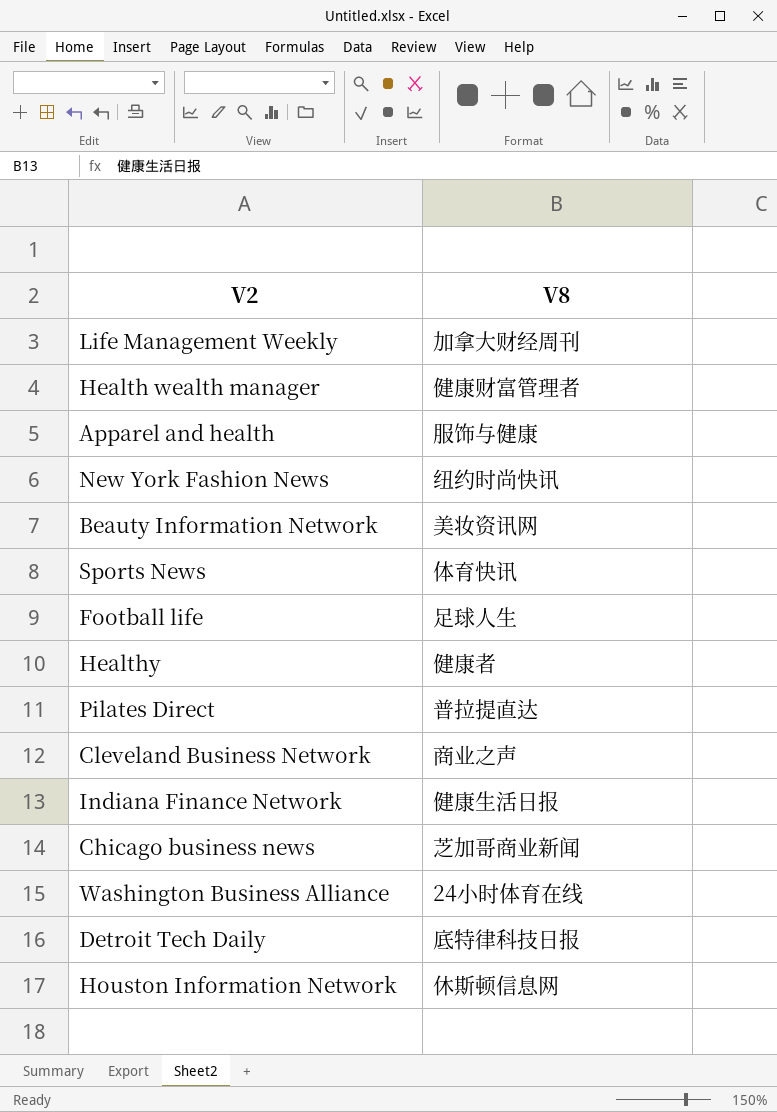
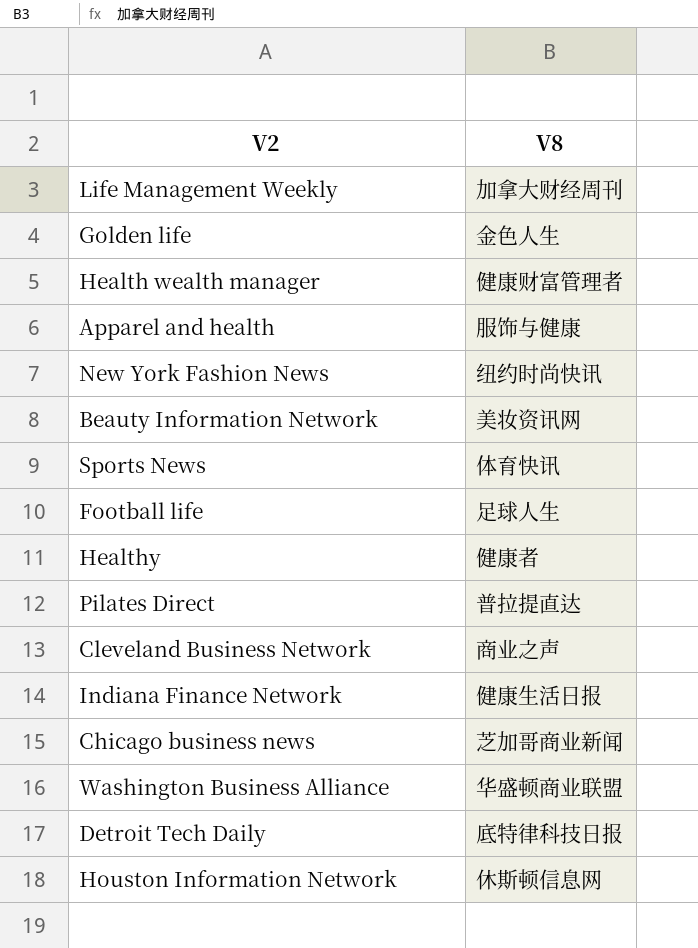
row Golden life: none -> 金色人生
Washington Business Alliance | V8: 24小时体育在线 -> 华盛顿商业联盟

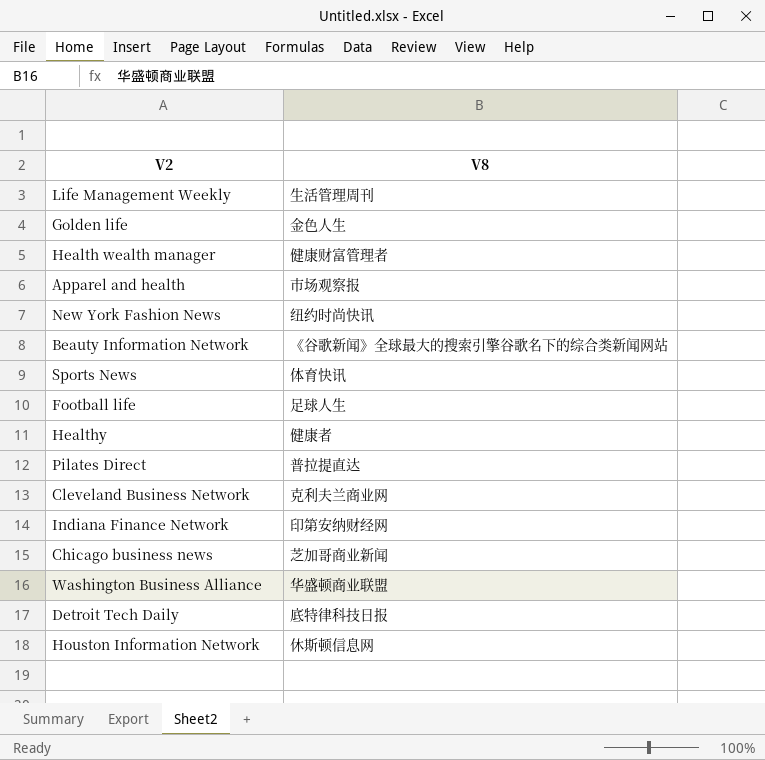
Life Management Weekly | V8: 加拿大财经周刊 -> 生活管理周刊
Apparel and health | V8: 服饰与健康 -> 市场观察报
Beauty Information Network | V8: 美妆资讯网 -> 《谷歌新闻》全球最大的搜索引擎谷歌名下的综合类新闻网站
Cleveland Business Network | V8: 商业之声 -> 克利夫兰商业网
Indiana Finance Network | V8: 健康生活日报 -> 印第安纳财经网

